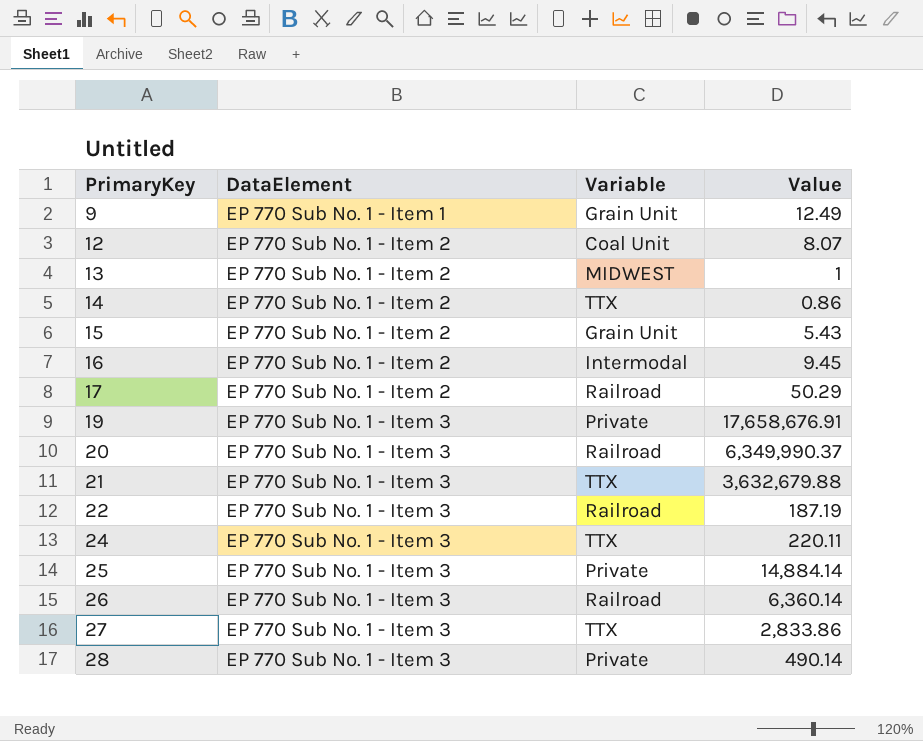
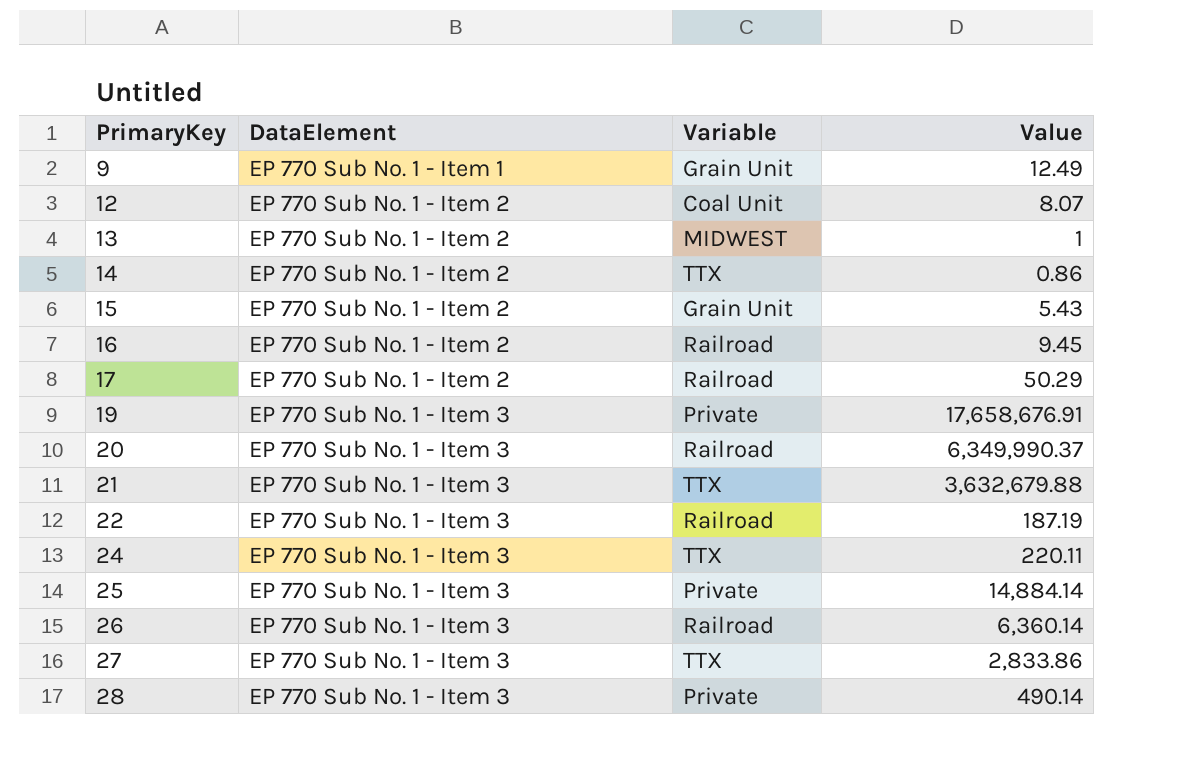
16 | Variable: Intermodal -> Railroad

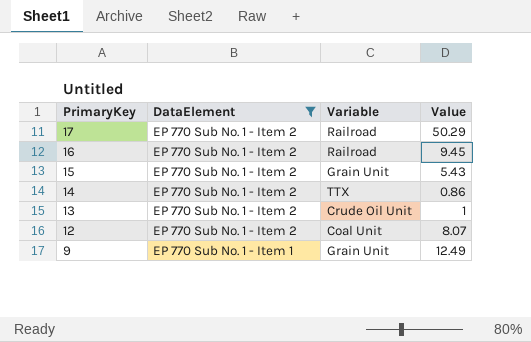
filter: none -> DataElement != EP 770 Sub No. 1 - Item 3
row order: PrimaryKey ascending -> PrimaryKey descending
13 | Variable: MIDWEST -> Crude Oil Unit

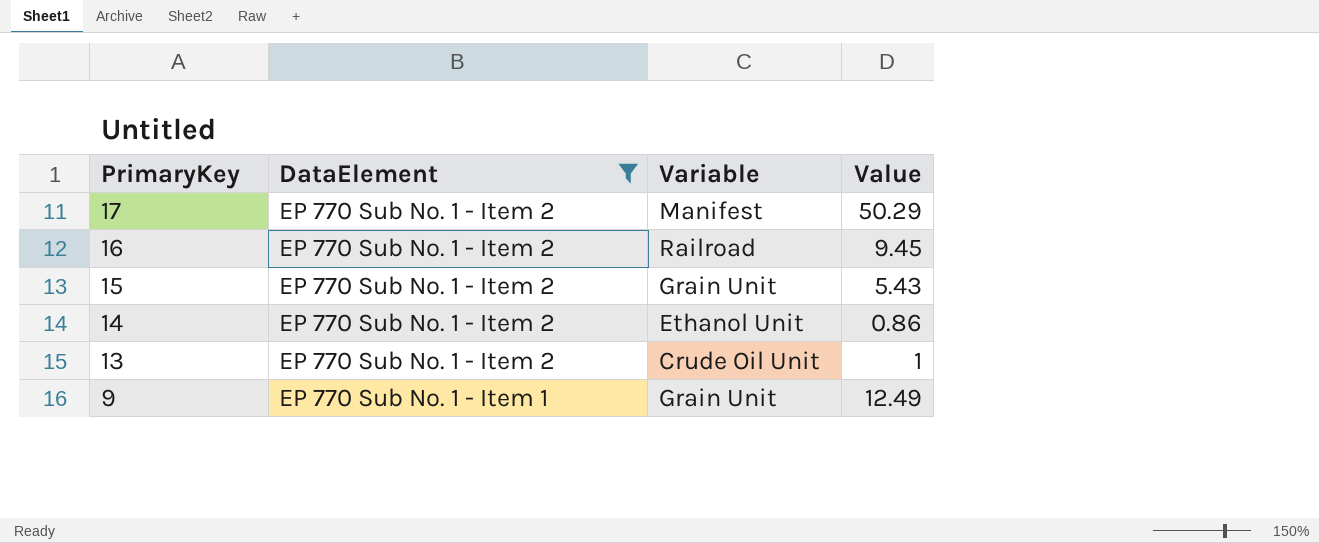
row 12: EP 770 Sub No. 1 - Item 2 | Coal Unit | 8.07 -> none
17 | Variable: Railroad -> Manifest
14 | Variable: TTX -> Ethanol Unit

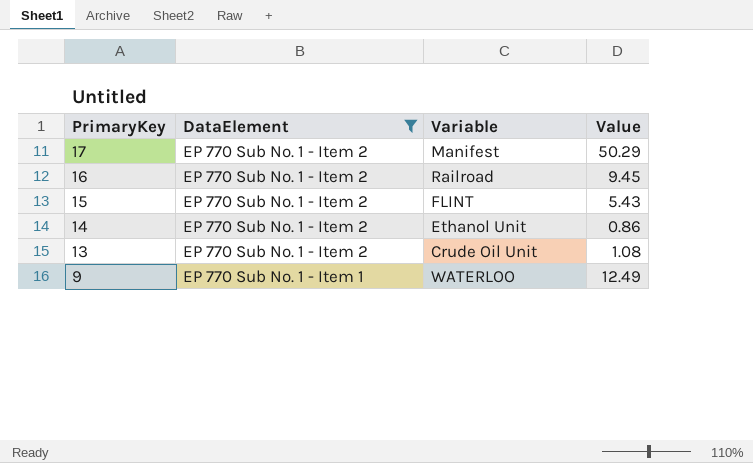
15 | Variable: Grain Unit -> FLINT
13 | Value: 1 -> 1.08
9 | Variable: Grain Unit -> WATERLOO

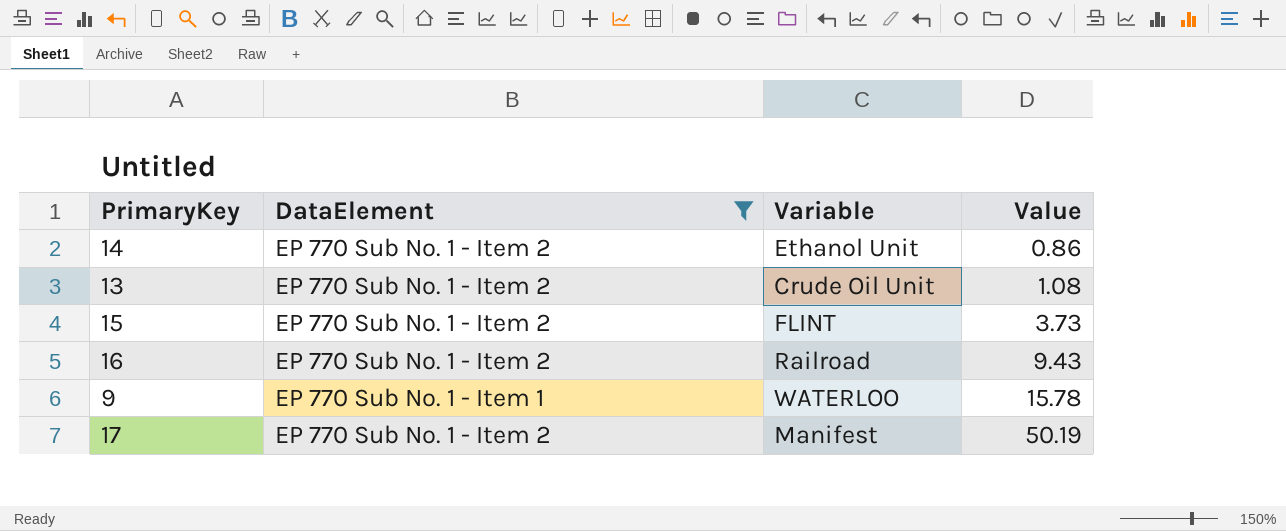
row order: PrimaryKey descending -> Value ascending
15 | Value: 5.43 -> 3.73
16 | Value: 9.45 -> 9.43
9 | Value: 12.49 -> 15.78
17 | Value: 50.29 -> 50.19

